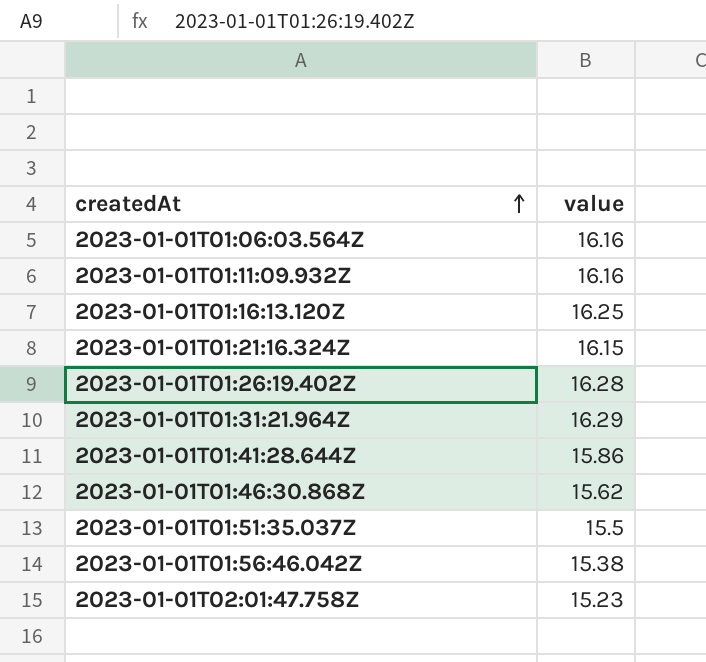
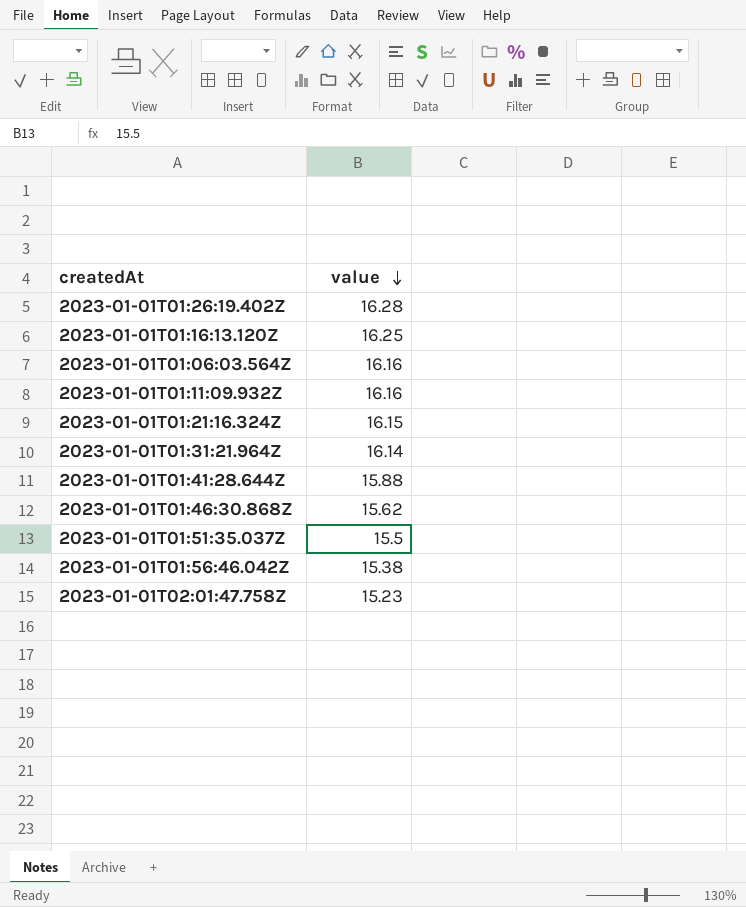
row order: createdAt ascending -> value descending
2023-01-01T01:31:21.964Z | value: 16.29 -> 16.14
2023-01-01T01:41:28.644Z | value: 15.86 -> 15.88

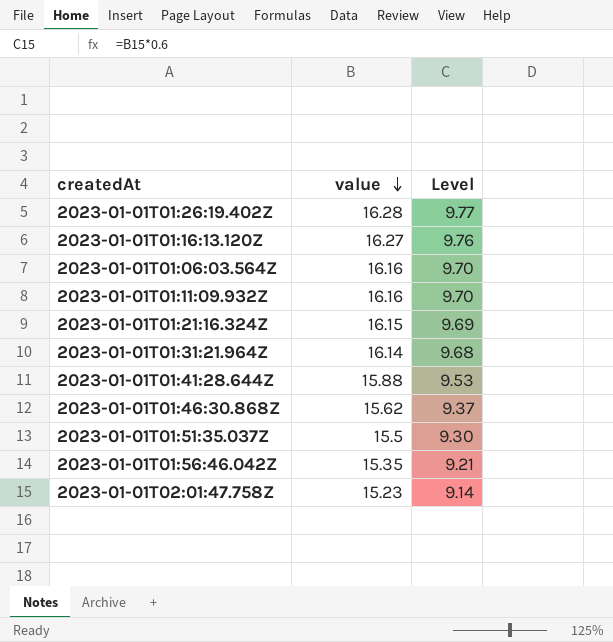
column Level | formula: none -> [value] * 0.6
2023-01-01T01:16:13.120Z | value: 16.25 -> 16.27
2023-01-01T01:56:46.042Z | value: 15.38 -> 15.35

